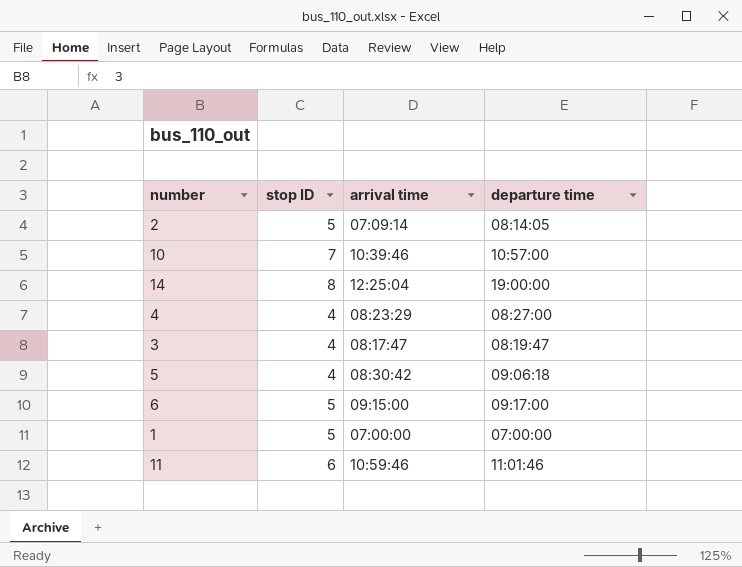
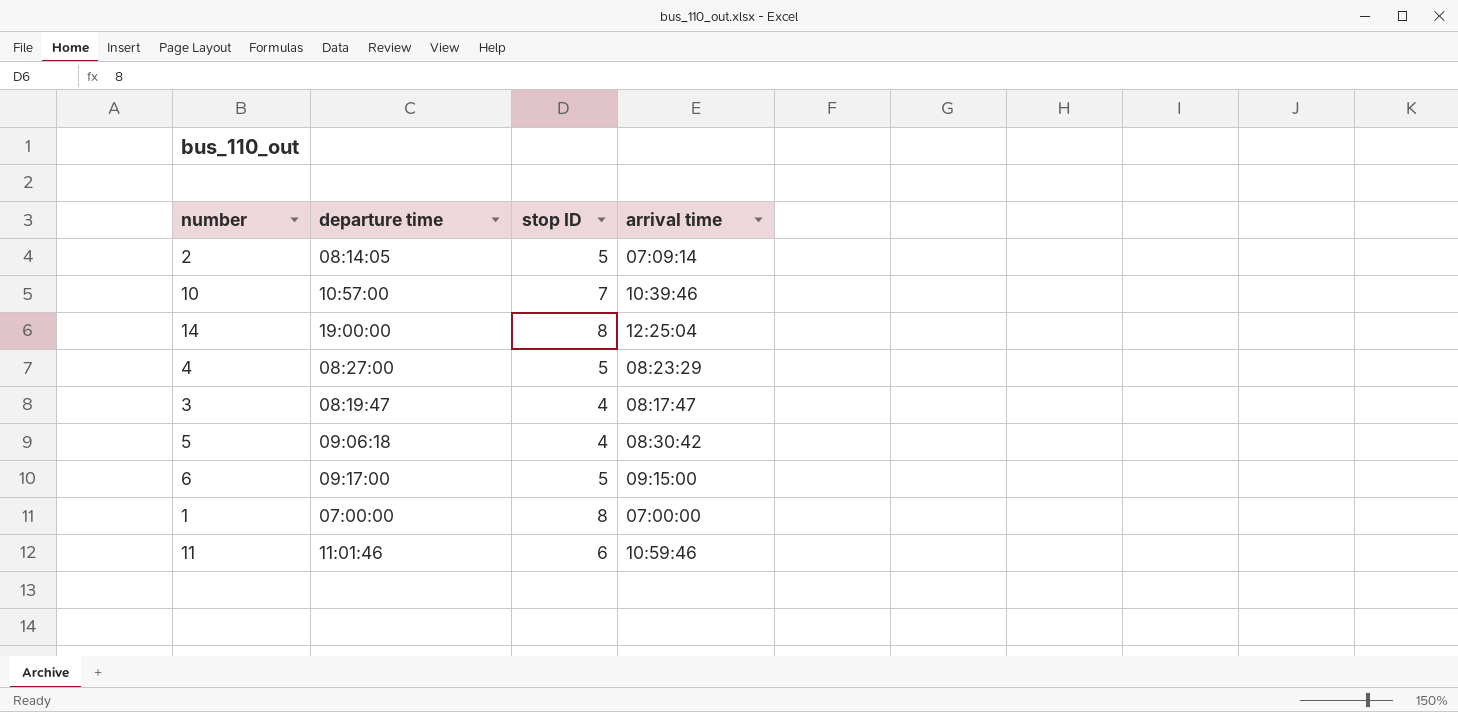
column departure time | position: 4 -> 2
4 | stop ID: 4 -> 5
1 | stop ID: 5 -> 8

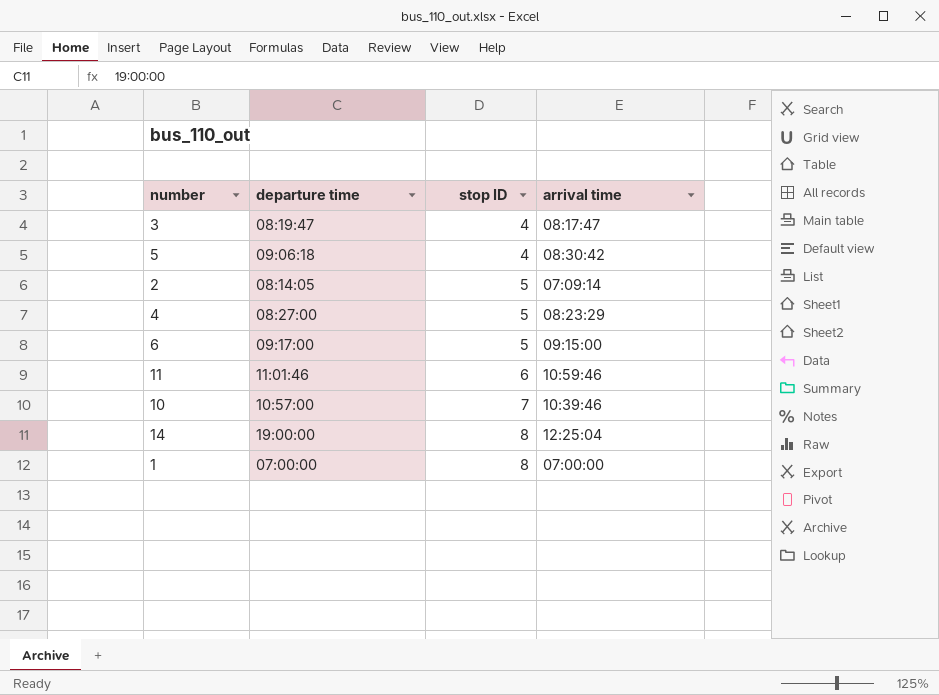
row order: none -> stop ID ascending

